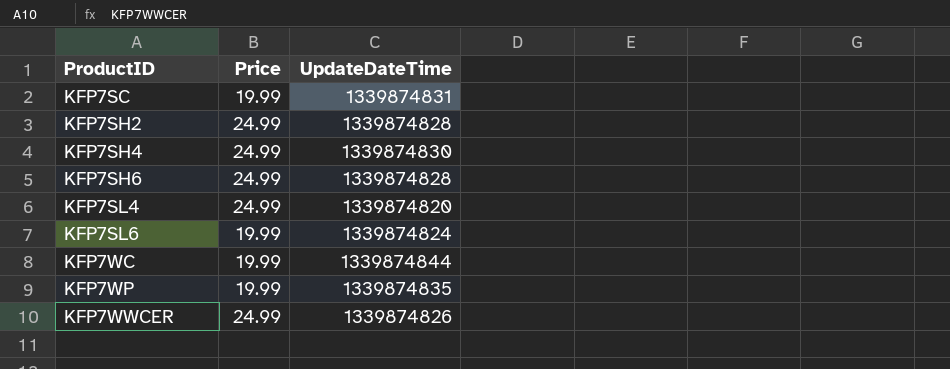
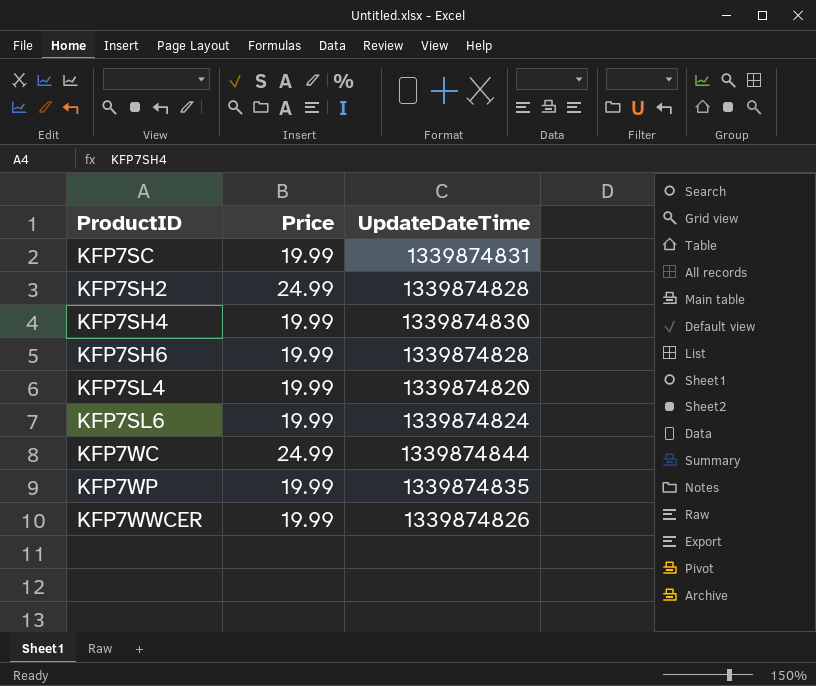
KFP7SH4 | Price: 24.99 -> 19.99
KFP7SH6 | Price: 24.99 -> 19.99
KFP7SL4 | Price: 24.99 -> 19.99
KFP7WC | Price: 19.99 -> 24.99
KFP7WWCER | Price: 24.99 -> 19.99

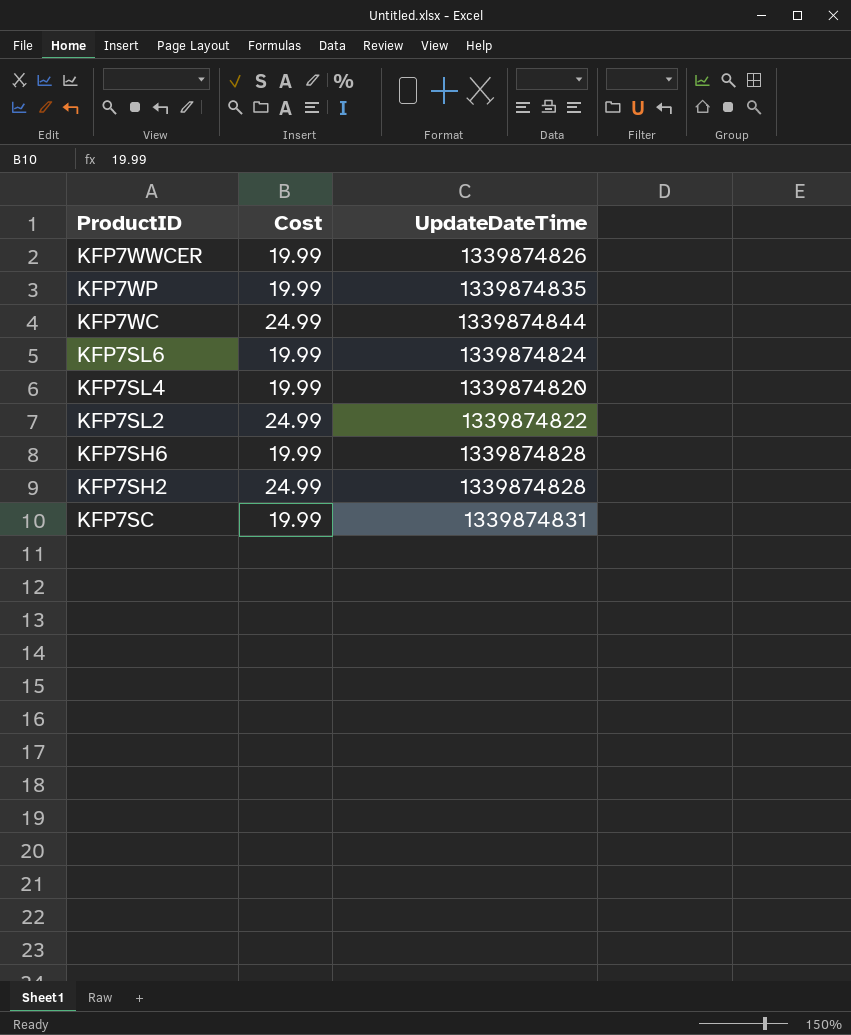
row order: ProductID ascending -> ProductID descending
column name: Price -> Cost
row KFP7SH4: 19.99 | 1339874830 -> none
row KFP7SL2: none -> 24.99 | 1339874822

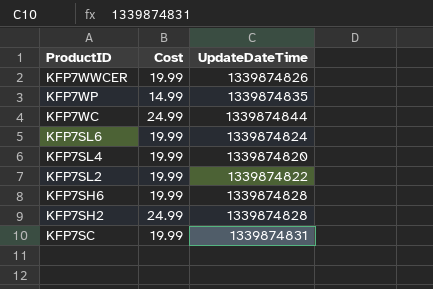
KFP7WP | Cost: 19.99 -> 14.99
KFP7SL2 | Cost: 24.99 -> 19.99

